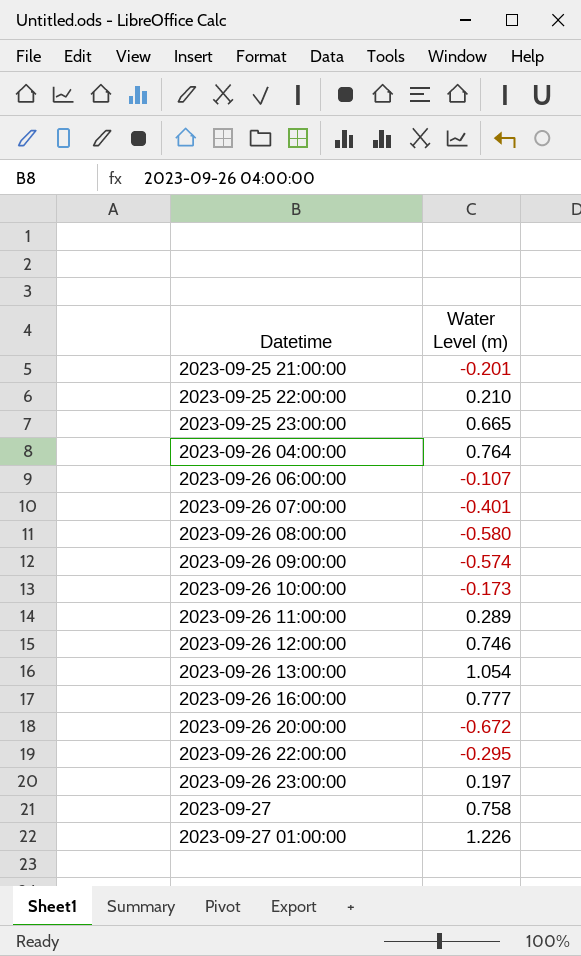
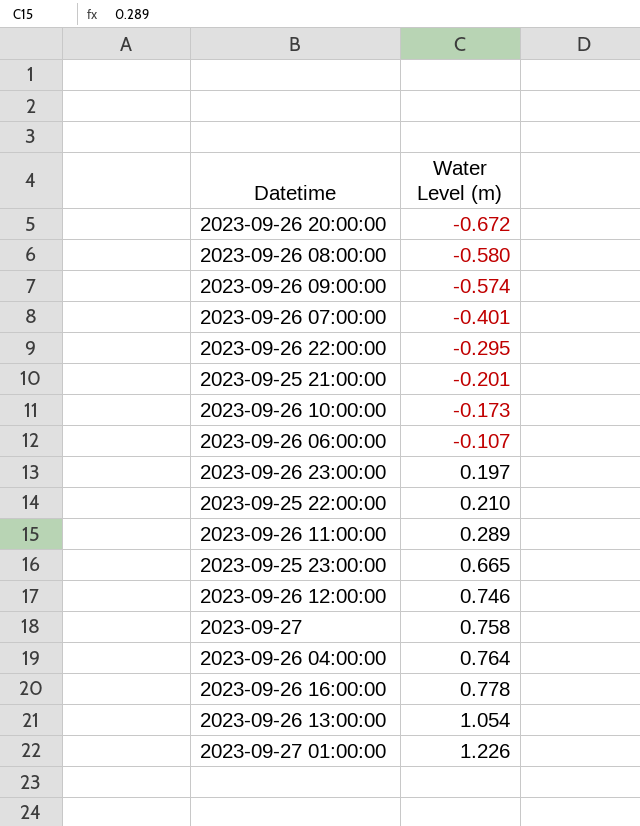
row order: Datetime ascending -> Water Level (m) ascending
2023-09-26 16:00:00 | Water Level (m): 0.777 -> 0.778

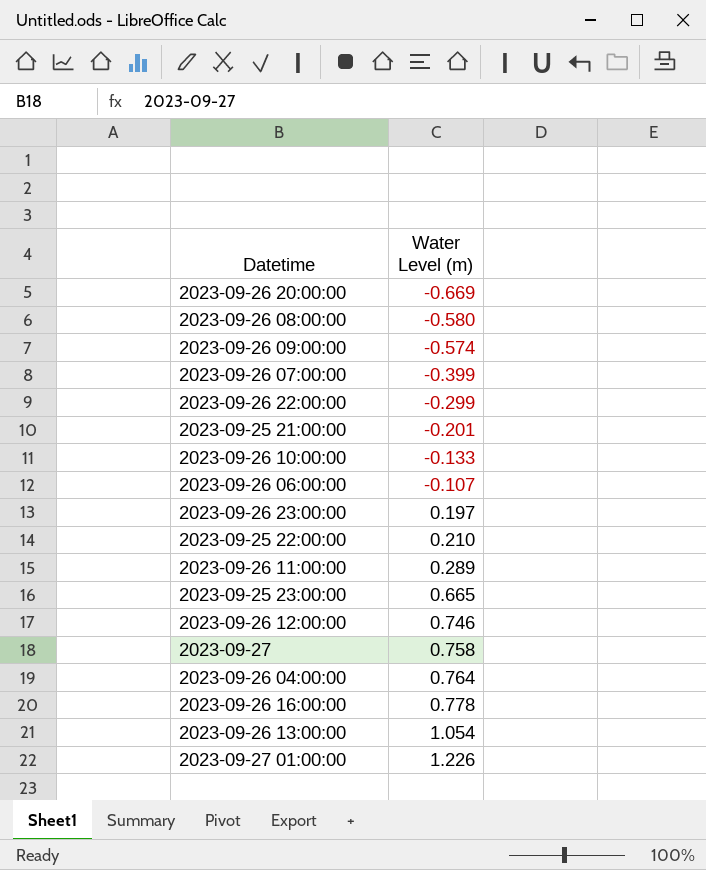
2023-09-26 20:00:00 | Water Level (m): -0.672 -> -0.669
2023-09-26 07:00:00 | Water Level (m): -0.401 -> -0.399
2023-09-26 22:00:00 | Water Level (m): -0.295 -> -0.299
2023-09-26 10:00:00 | Water Level (m): -0.173 -> -0.133

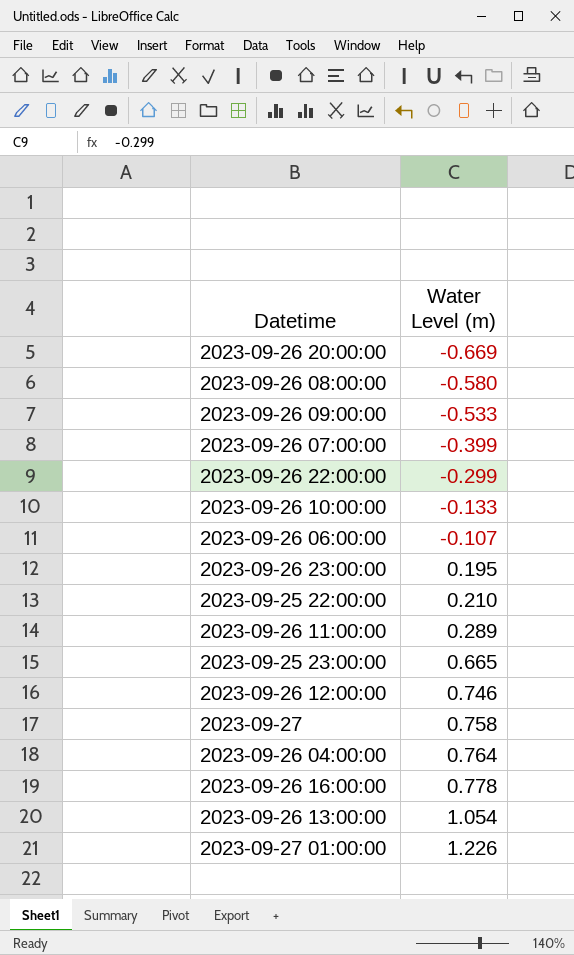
row 2023-09-25 21:00:00: -0.201 -> none
2023-09-26 09:00:00 | Water Level (m): -0.574 -> -0.533
2023-09-26 23:00:00 | Water Level (m): 0.197 -> 0.195

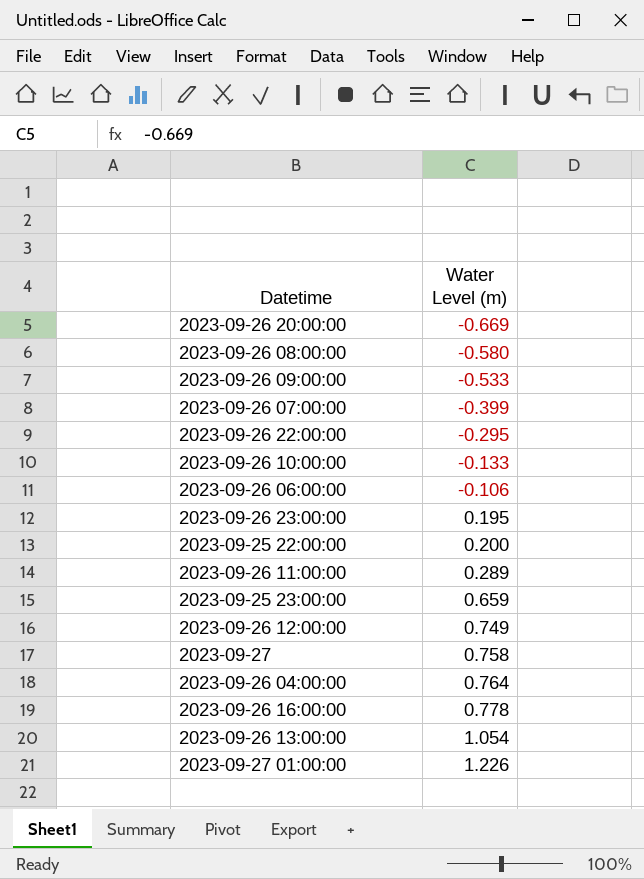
2023-09-26 22:00:00 | Water Level (m): -0.299 -> -0.295
2023-09-26 06:00:00 | Water Level (m): -0.107 -> -0.106
2023-09-25 22:00:00 | Water Level (m): 0.210 -> 0.200
2023-09-25 23:00:00 | Water Level (m): 0.665 -> 0.659
2023-09-26 12:00:00 | Water Level (m): 0.746 -> 0.749

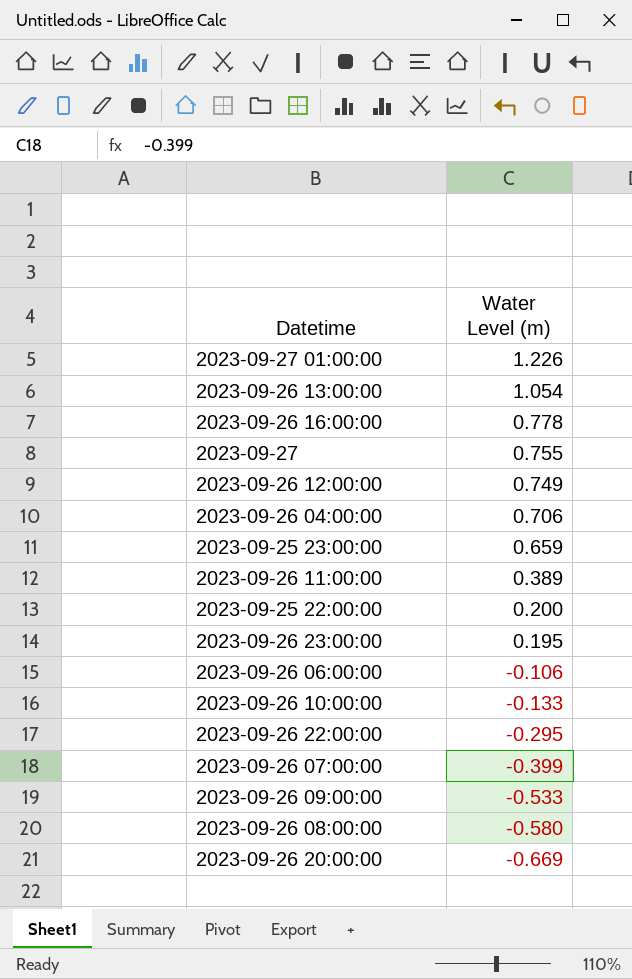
row order: Water Level (m) ascending -> Water Level (m) descending
2023-09-27 | Water Level (m): 0.758 -> 0.755
2023-09-26 04:00:00 | Water Level (m): 0.764 -> 0.706
2023-09-26 11:00:00 | Water Level (m): 0.289 -> 0.389

